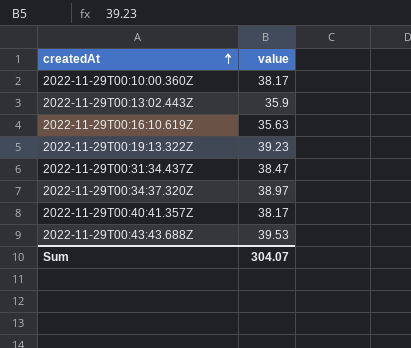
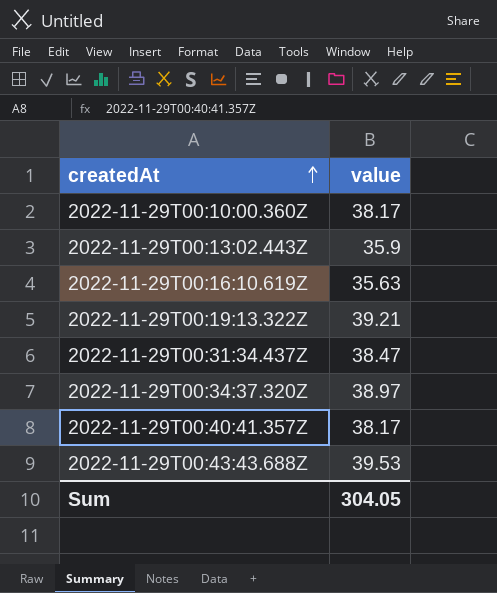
2022-11-29T00:19:13.322Z | value: 39.23 -> 39.21
Sum | value: 304.07 -> 304.05

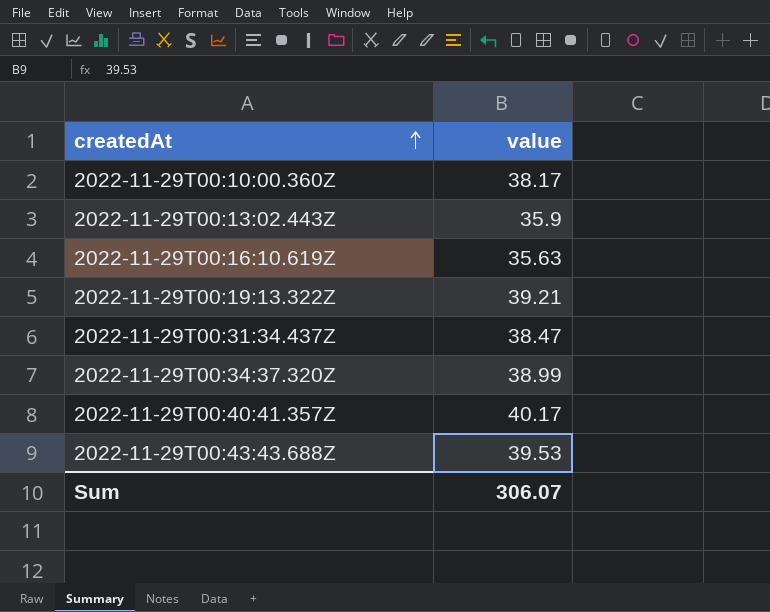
2022-11-29T00:34:37.320Z | value: 38.97 -> 38.99
2022-11-29T00:40:41.357Z | value: 38.17 -> 40.17
Sum | value: 304.05 -> 306.07

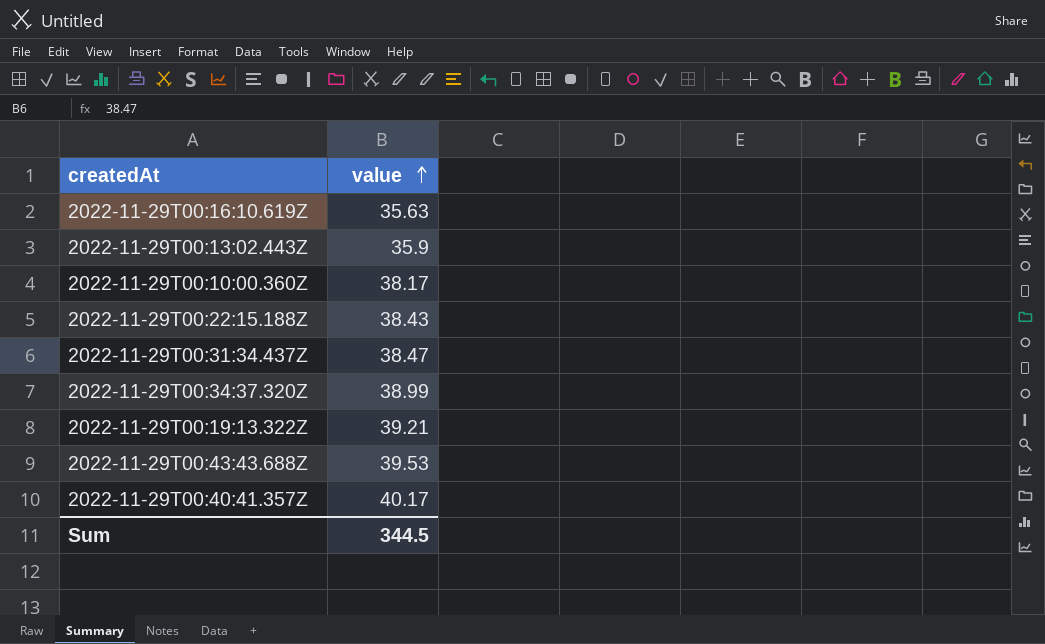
row order: createdAt ascending -> value ascending
row 2022-11-29T00:22:15.188Z: none -> 38.43
Sum | value: 306.07 -> 344.5

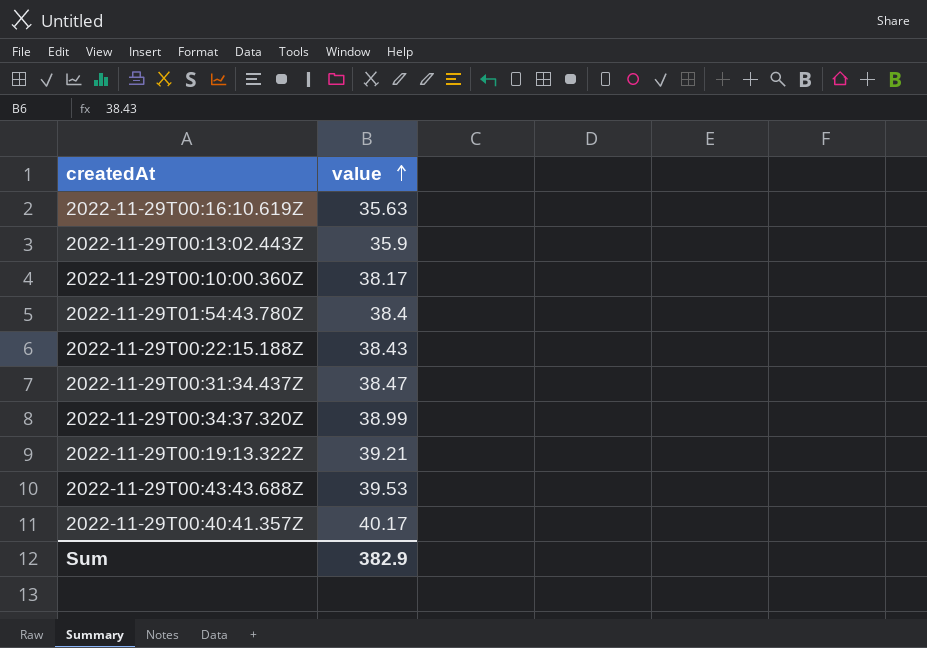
row 2022-11-29T01:54:43.780Z: none -> 38.4
Sum | value: 344.5 -> 382.9

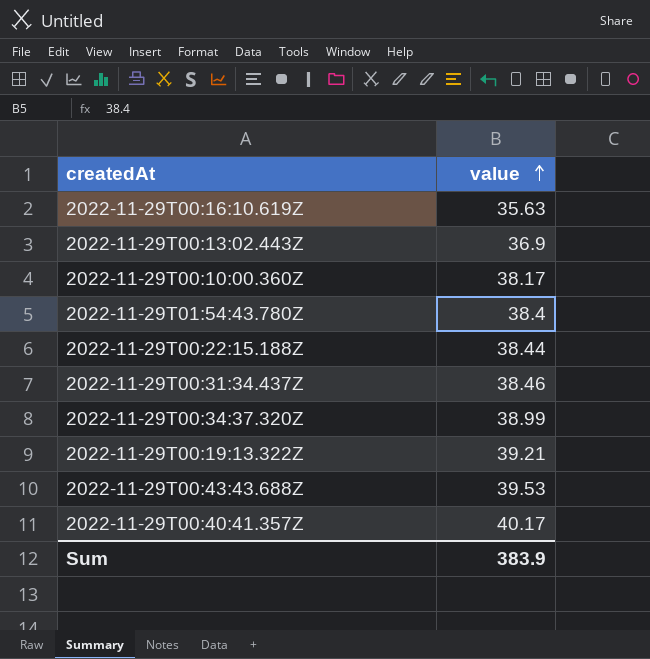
2022-11-29T00:13:02.443Z | value: 35.9 -> 36.9
2022-11-29T00:22:15.188Z | value: 38.43 -> 38.44
2022-11-29T00:31:34.437Z | value: 38.47 -> 38.46
Sum | value: 382.9 -> 383.9

